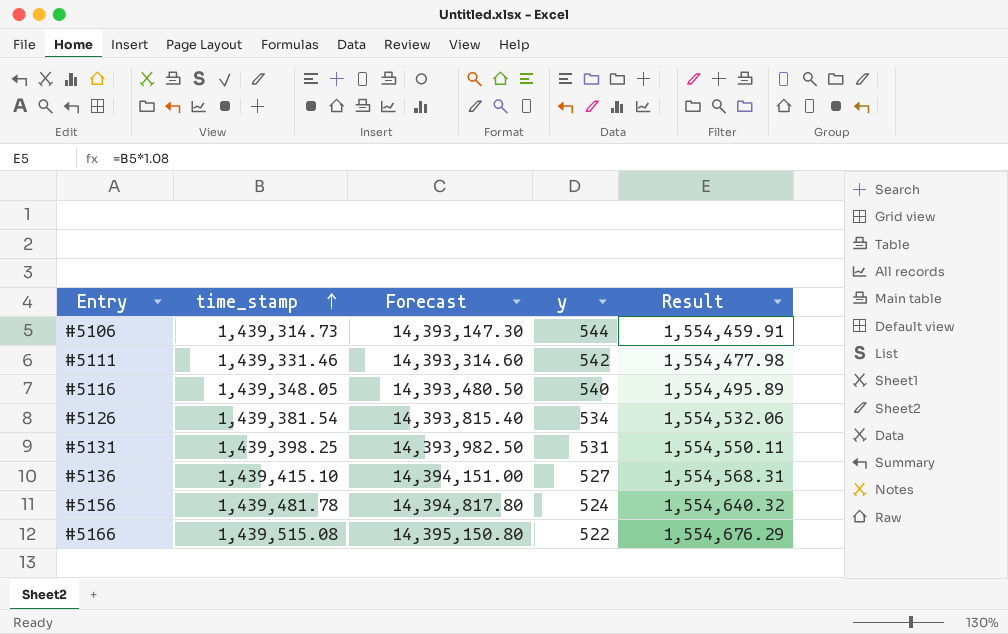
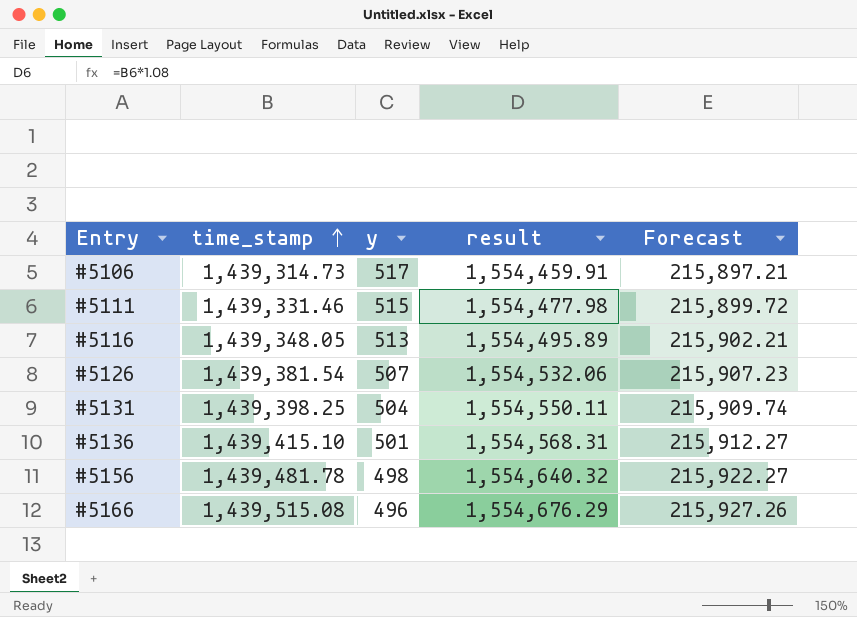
column name: Result -> result
column Forecast | formula: [time_stamp] * 10 -> [time_stamp] * 0.15
column Forecast | position: 3 -> 5
#5106 | y: 544 -> 517
#5111 | y: 542 -> 515
#5116 | y: 540 -> 513
#5126 | y: 534 -> 507
#5131 | y: 531 -> 504
#5136 | y: 527 -> 501
#5156 | y: 524 -> 498
#5166 | y: 522 -> 496

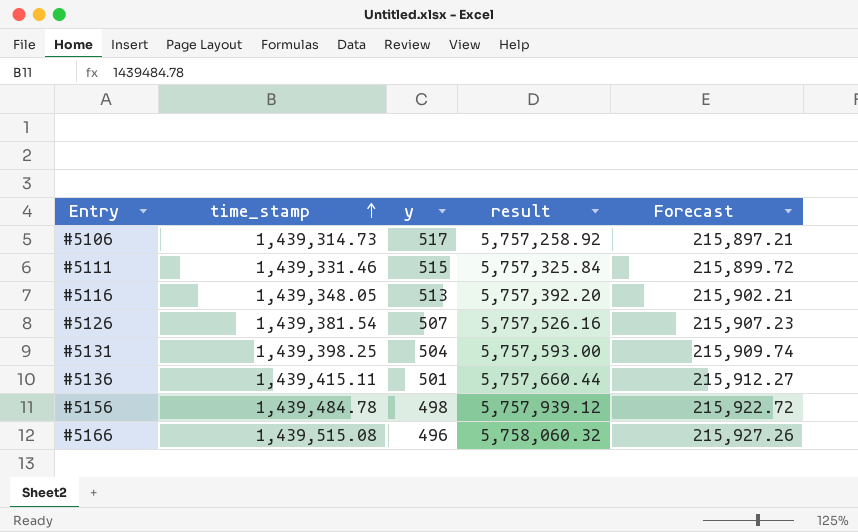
column result | formula: [time_stamp] * 1.08 -> [time_stamp] * 4
#5136 | time_stamp: 1,439,415.10 -> 1,439,415.11
#5156 | time_stamp: 1,439,481.78 -> 1,439,484.78
#5156 | Forecast: 215,922.27 -> 215,922.72

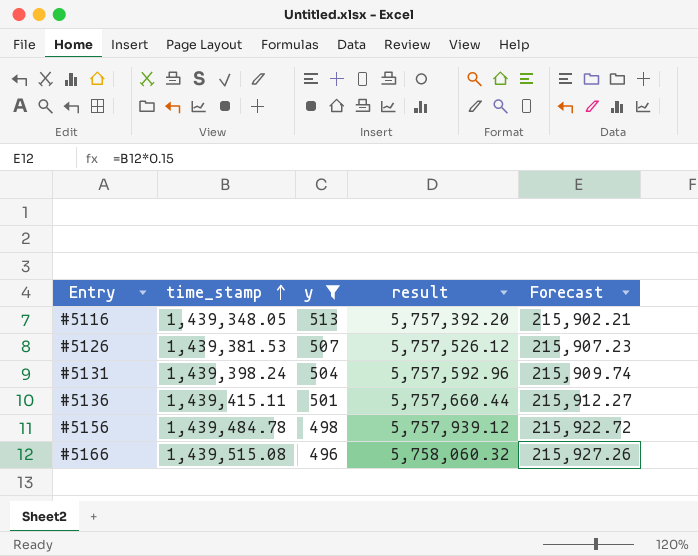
filter: none -> y <= 513
#5126 | time_stamp: 1,439,381.54 -> 1,439,381.53
#5126 | result: 5,757,526.16 -> 5,757,526.12
#5131 | time_stamp: 1,439,398.25 -> 1,439,398.24
#5131 | result: 5,757,593.00 -> 5,757,592.96

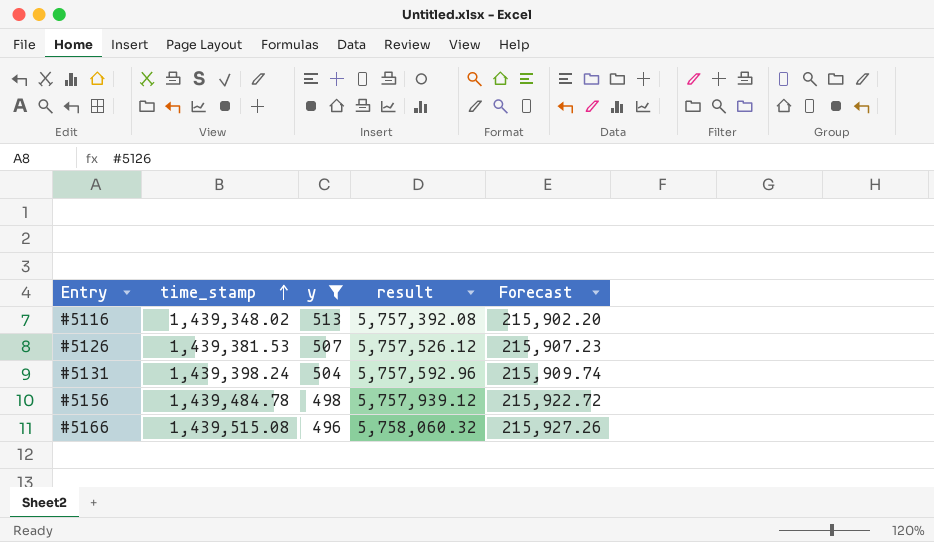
row #5136: 1,439,415.11 | 501 | 5,757,660.44 | 215,912.27 -> none
#5116 | time_stamp: 1,439,348.05 -> 1,439,348.02
#5116 | result: 5,757,392.20 -> 5,757,392.08
#5116 | Forecast: 215,902.21 -> 215,902.20

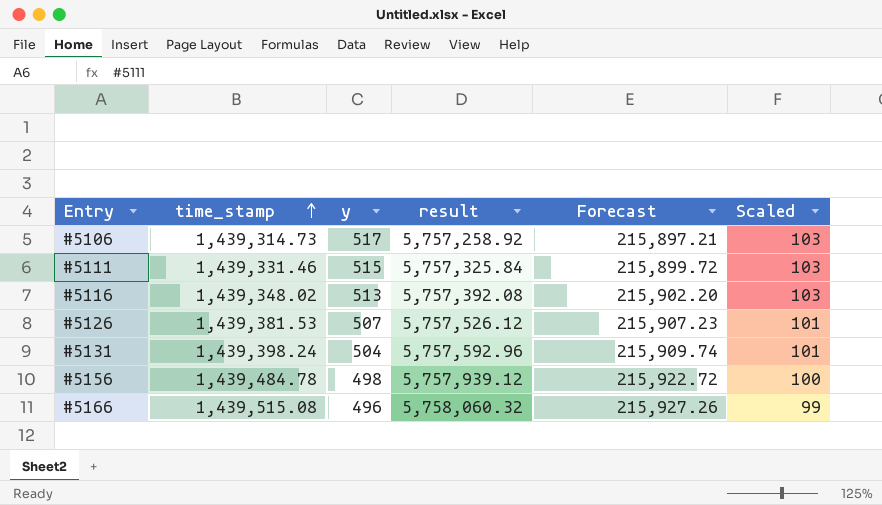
filter: y <= 513 -> none
column Scaled | formula: none -> [y] * 0.2

